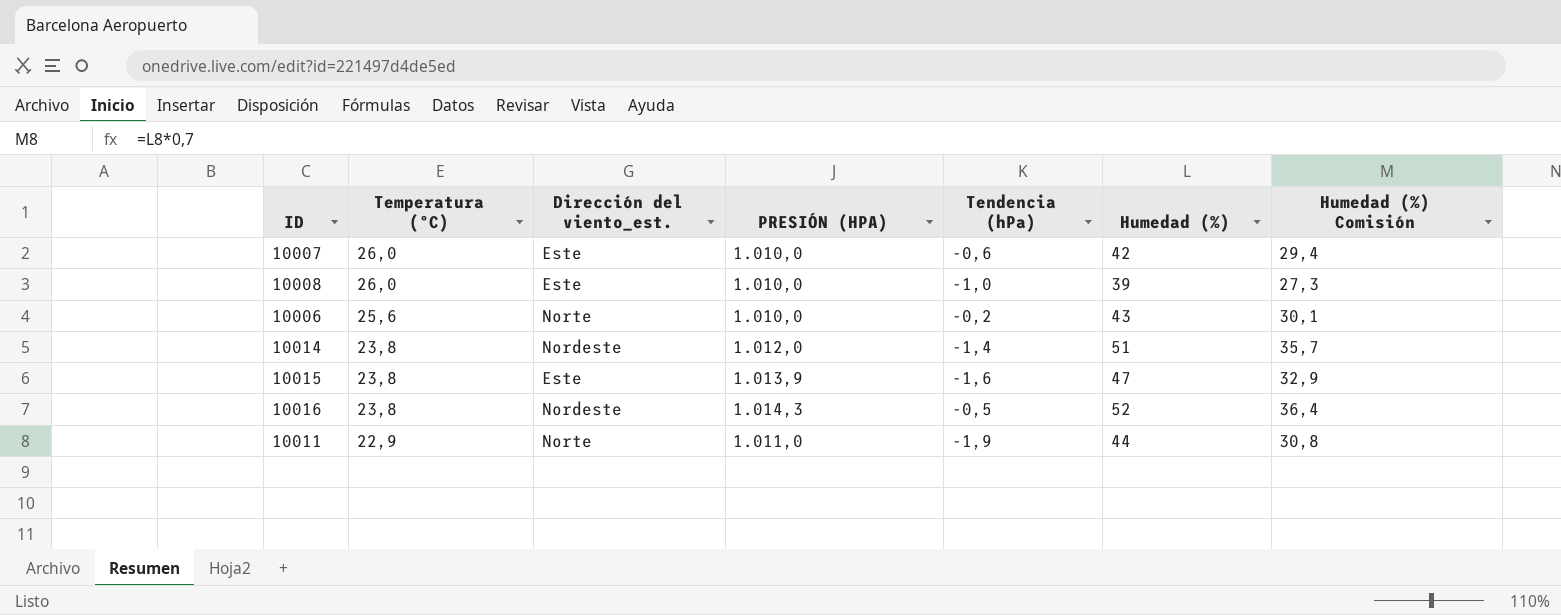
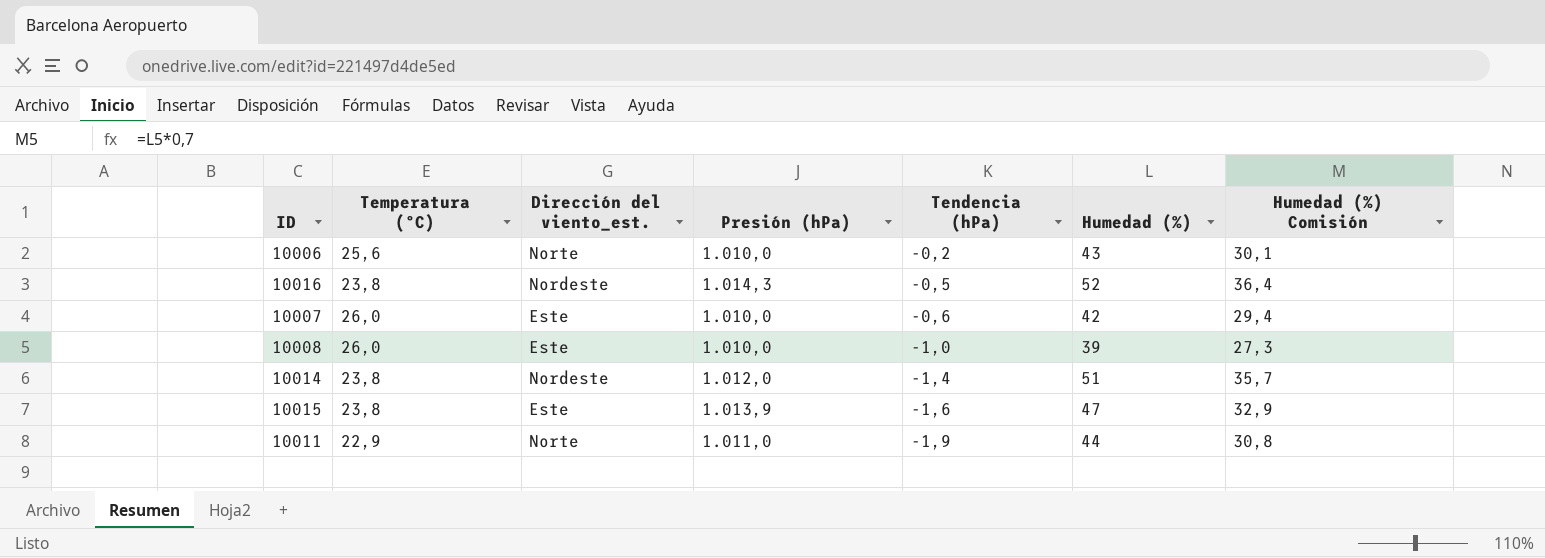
row order: Temperatura (ºC) descending -> Tendencia (hPa) descending
column name: PRESIÓN (HPA) -> Presión (hPa)

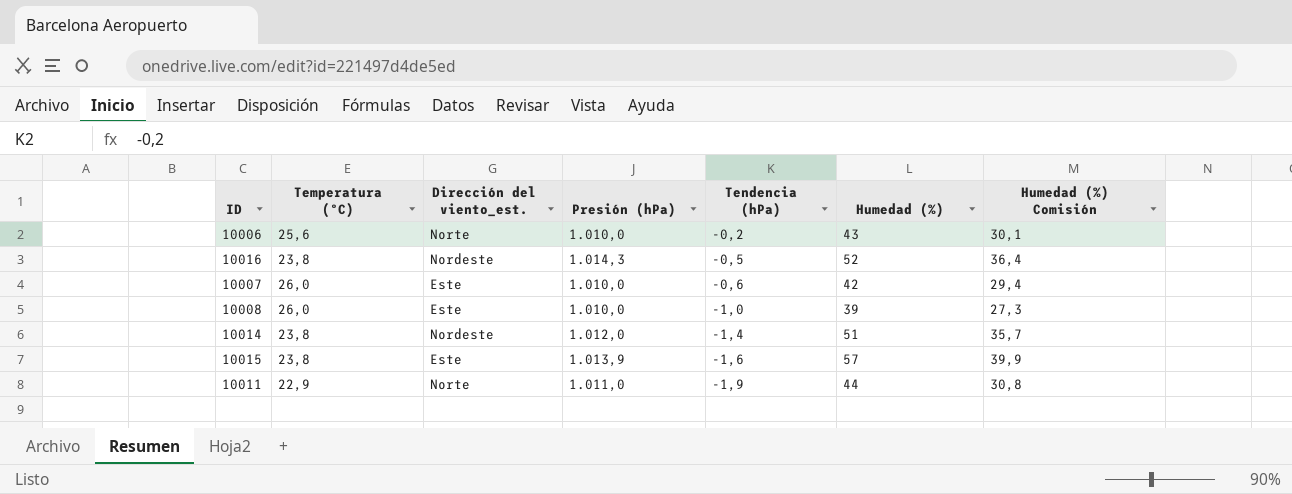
10015 | Humedad (%): 47 -> 57
10015 | Humedad (%) Comisión: 32,9 -> 39,9

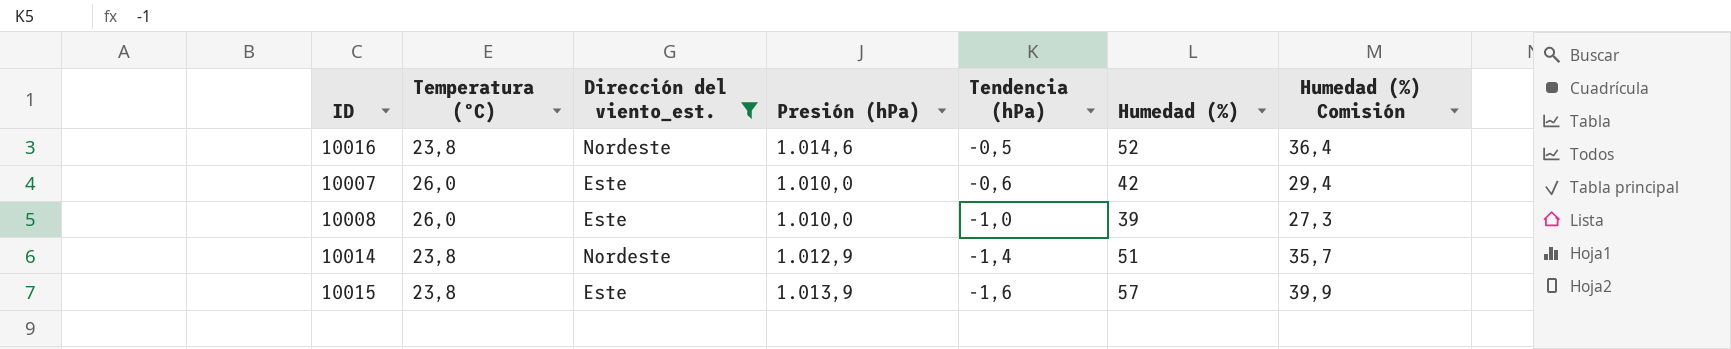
filter: none -> Dirección del viento_est. != Norte
10016 | Presión (hPa): 1.014,3 -> 1.014,6
10014 | Presión (hPa): 1.012,0 -> 1.012,9

